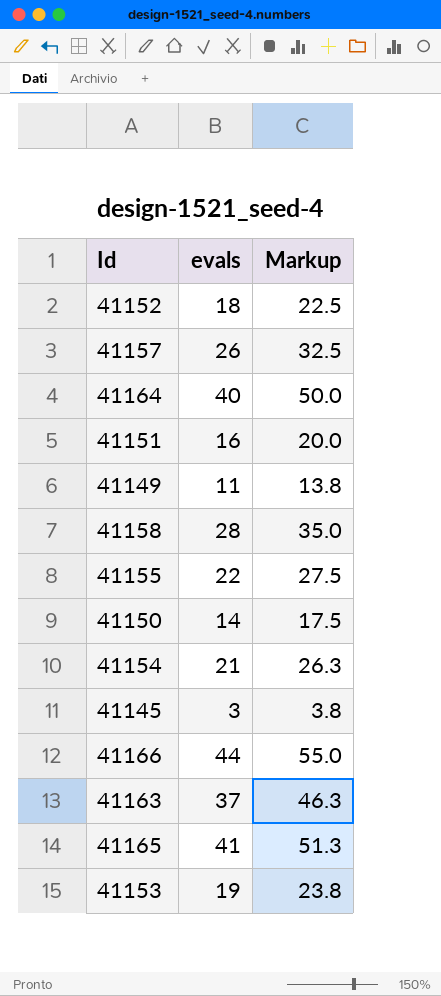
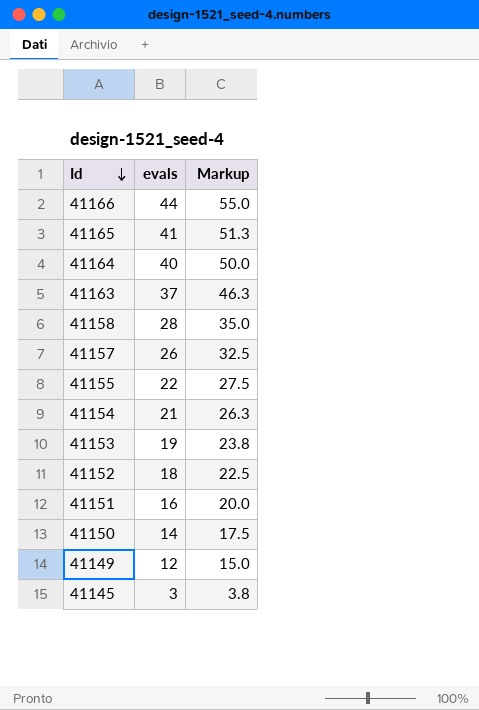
row order: none -> Id descending
41149 | evals: 11 -> 12
41149 | Markup: 13.8 -> 15.0

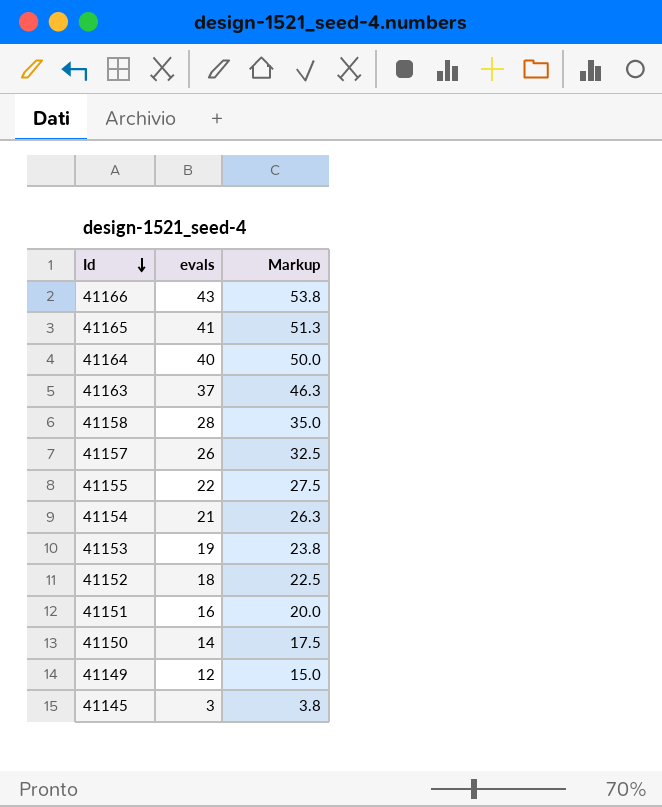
41166 | evals: 44 -> 43
41166 | Markup: 55.0 -> 53.8

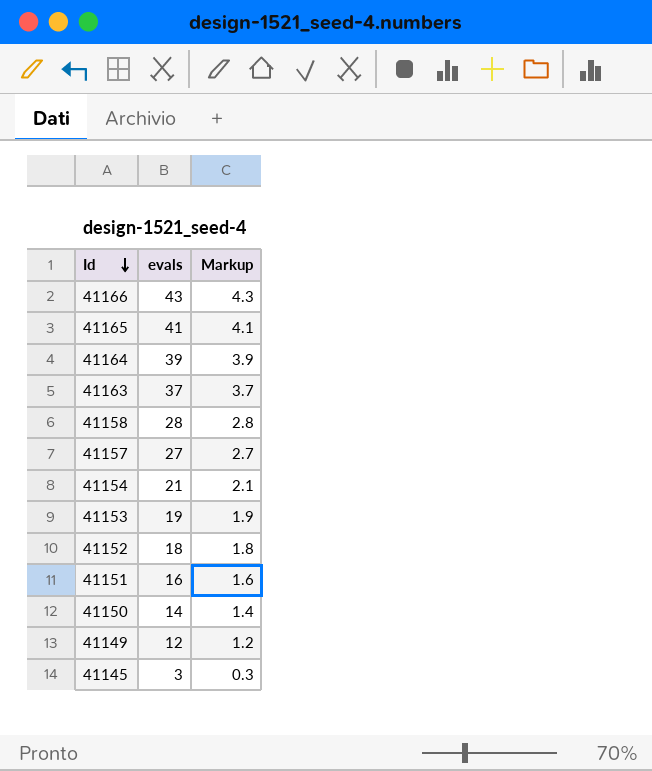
column Markup | formula: [evals] * 1.25 -> [evals] * 0.1
row 41155: 22 | 27.5 -> none
41164 | evals: 40 -> 39
41157 | evals: 26 -> 27

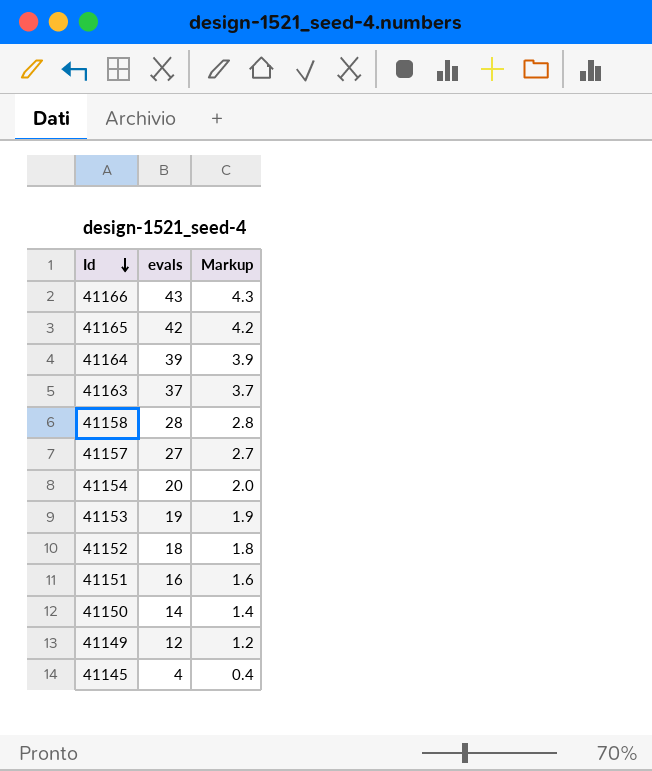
41165 | evals: 41 -> 42
41165 | Markup: 4.1 -> 4.2
41154 | evals: 21 -> 20
41154 | Markup: 2.1 -> 2.0
41145 | evals: 3 -> 4
41145 | Markup: 0.3 -> 0.4

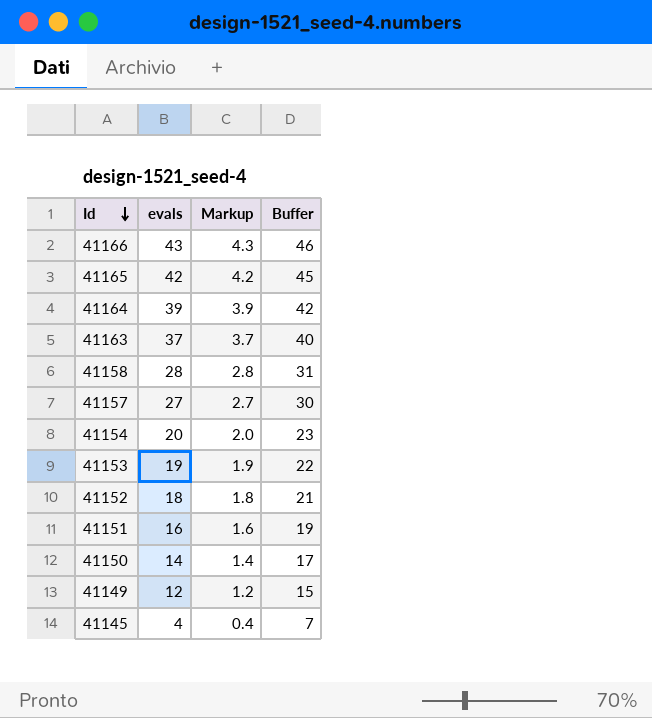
column Buffer | formula: none -> [evals] + 3

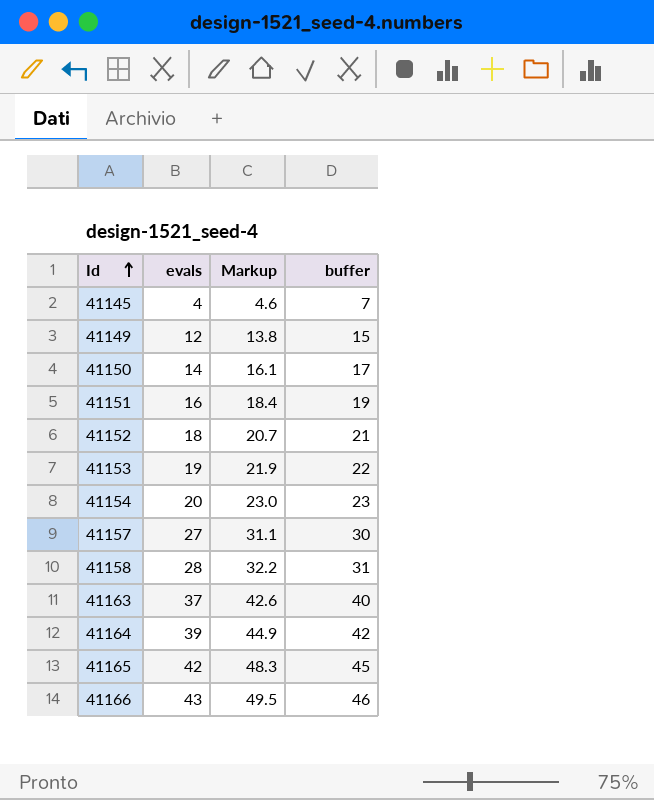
row order: Id descending -> Id ascending
column Markup | formula: [evals] * 0.1 -> [evals] * 1.15
column name: Buffer -> buffer

